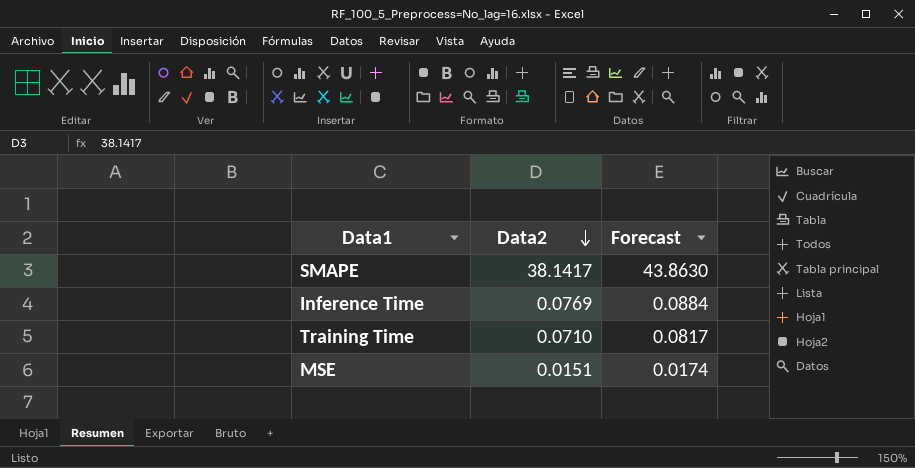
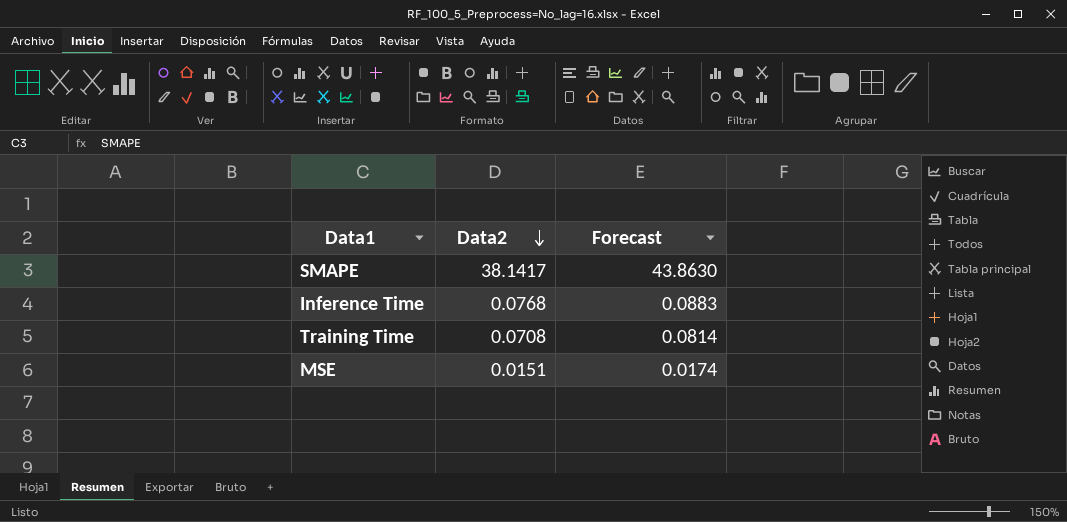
Inference Time | Data2: 0.0769 -> 0.0768
Inference Time | Forecast: 0.0884 -> 0.0883
Training Time | Data2: 0.0710 -> 0.0708
Training Time | Forecast: 0.0817 -> 0.0814

